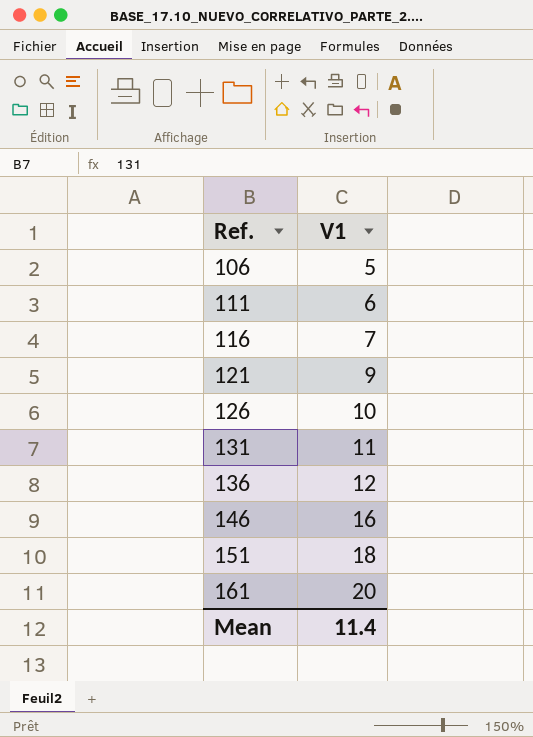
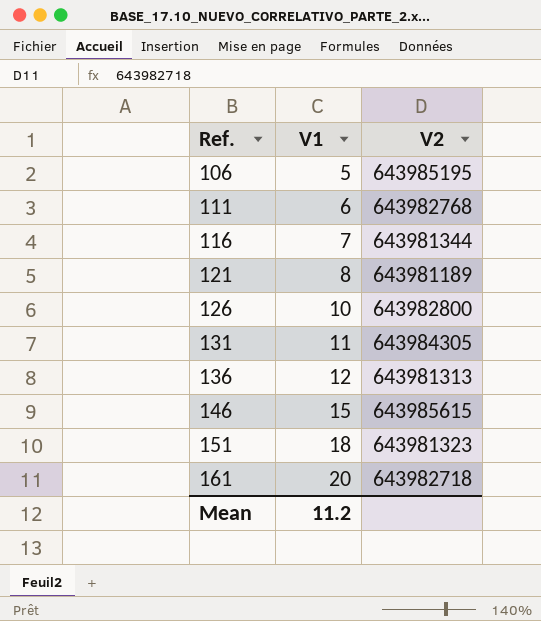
column V2 | position: none -> 3
121 | V1: 9 -> 8
146 | V1: 16 -> 15
Mean | V1: 11.4 -> 11.2

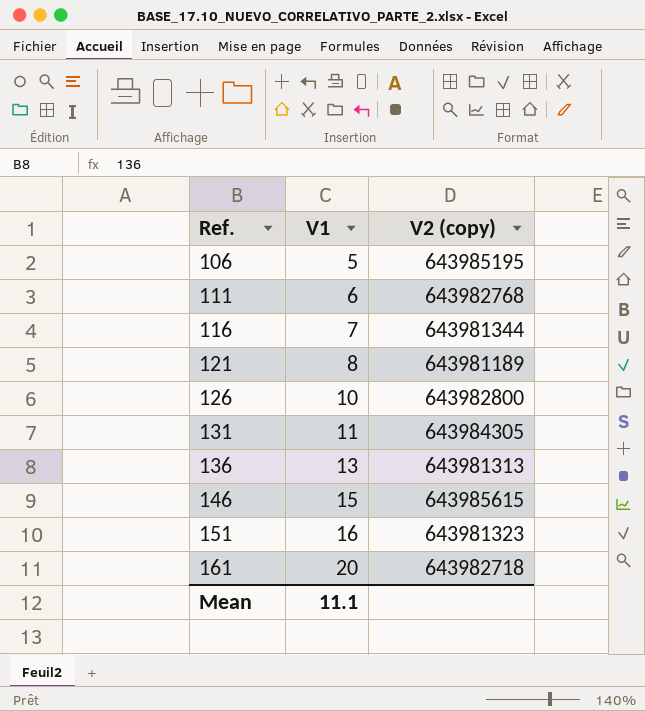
column name: V2 -> V2 (copy)
136 | V1: 12 -> 13
151 | V1: 18 -> 16
Mean | V1: 11.2 -> 11.1

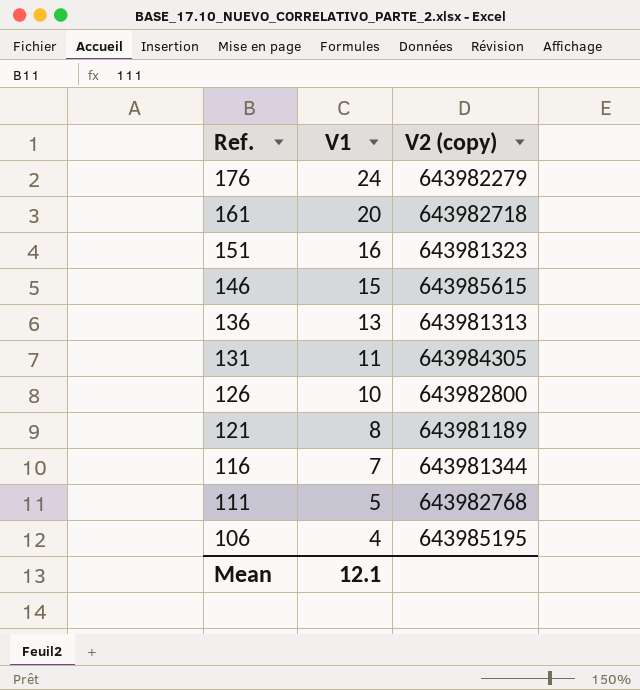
row order: Ref. ascending -> Ref. descending
row 176: none -> 24 | 643982279
111 | V1: 6 -> 5
106 | V1: 5 -> 4
Mean | V1: 11.1 -> 12.1

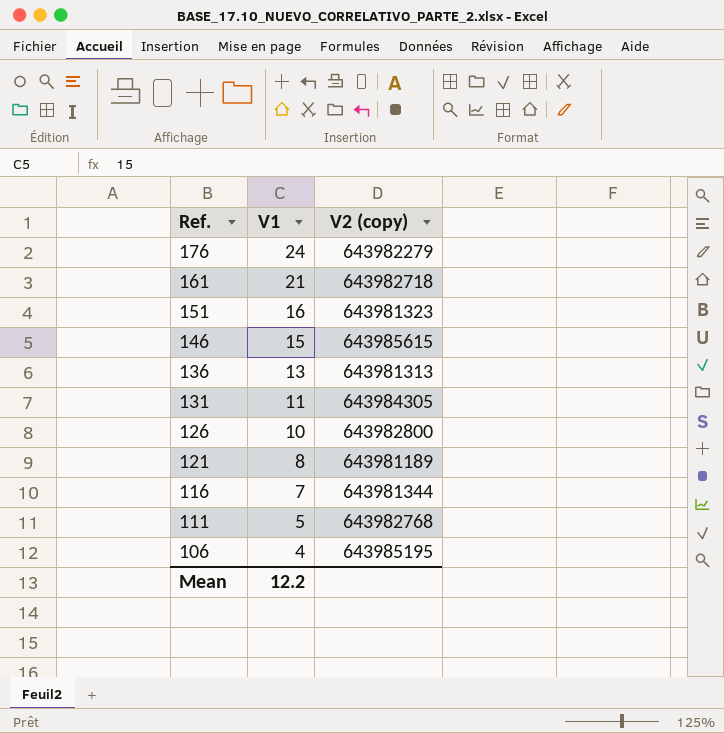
161 | V1: 20 -> 21
Mean | V1: 12.1 -> 12.2

